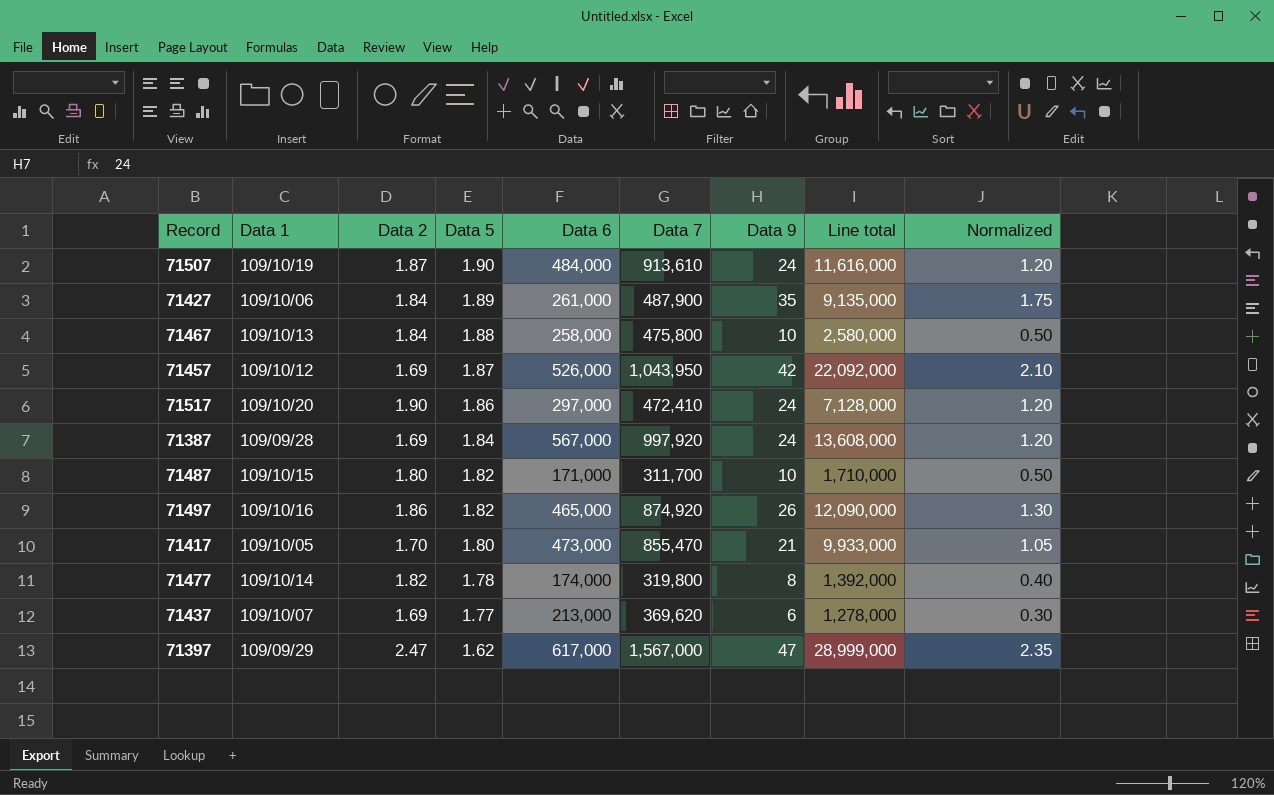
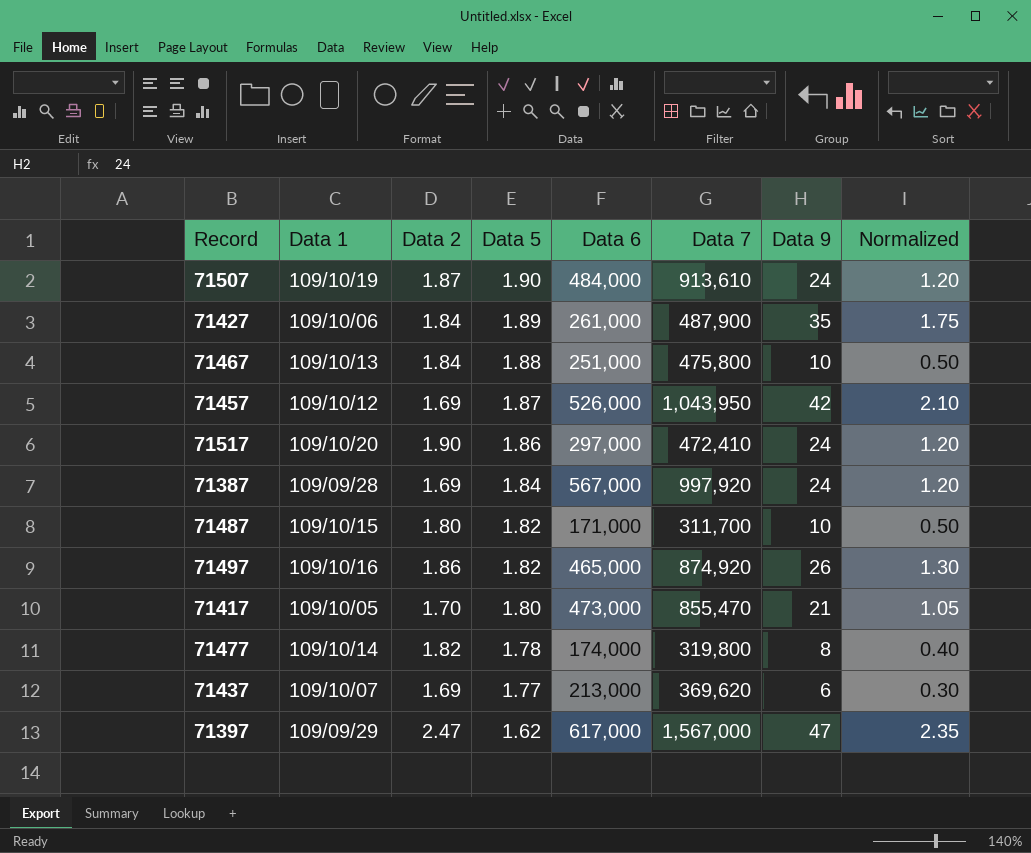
column Line total | formula: [Data 6] * [Data 9] -> none
71467 | Data 6: 258,000 -> 251,000

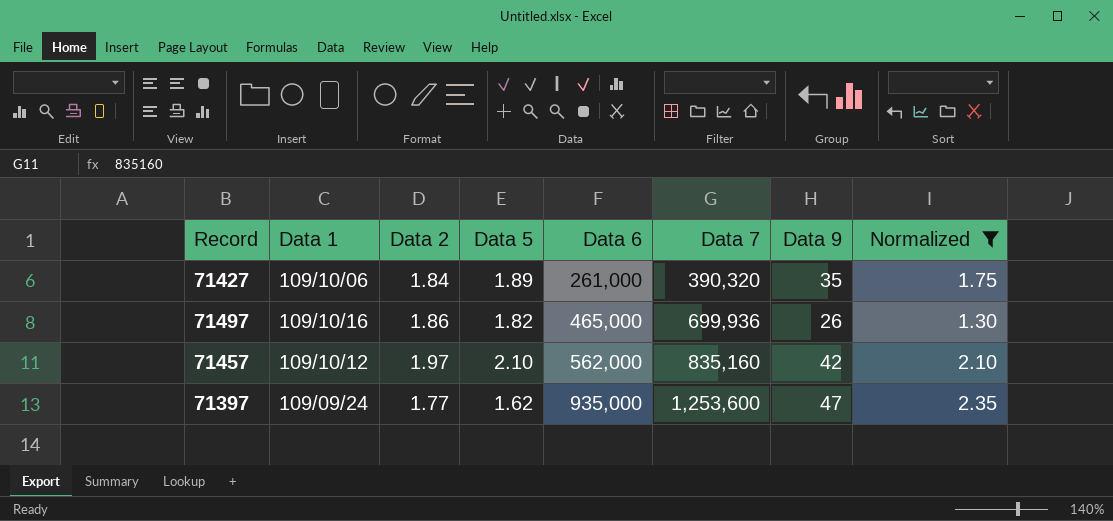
filter: none -> Normalized >= 1.30
row order: Data 5 descending -> Data 6 ascending
71427 | Data 7: 487,900 -> 390,320
71497 | Data 7: 874,920 -> 699,936
71457 | Data 2: 1.69 -> 1.97
71457 | Data 5: 1.87 -> 2.10
71457 | Data 6: 526,000 -> 562,000
71457 | Data 7: 1,043,950 -> 835,160
71397 | Data 1: 109/09/29 -> 109/09/24
71397 | Data 2: 2.47 -> 1.77
71397 | Data 6: 617,000 -> 935,000
71397 | Data 7: 1,567,000 -> 1,253,600

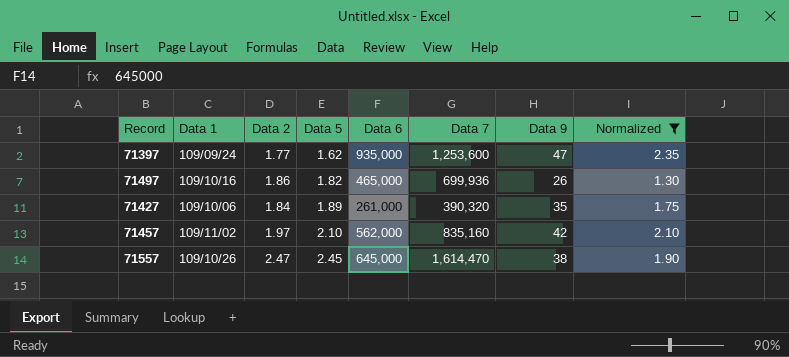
row order: Data 6 ascending -> Data 5 ascending
71457 | Data 1: 109/10/12 -> 109/11/02
row 71557: none -> 109/10/26 | 2.47 | 2.45 | 645,000 | 1,614,470 | 38 | 1.90

